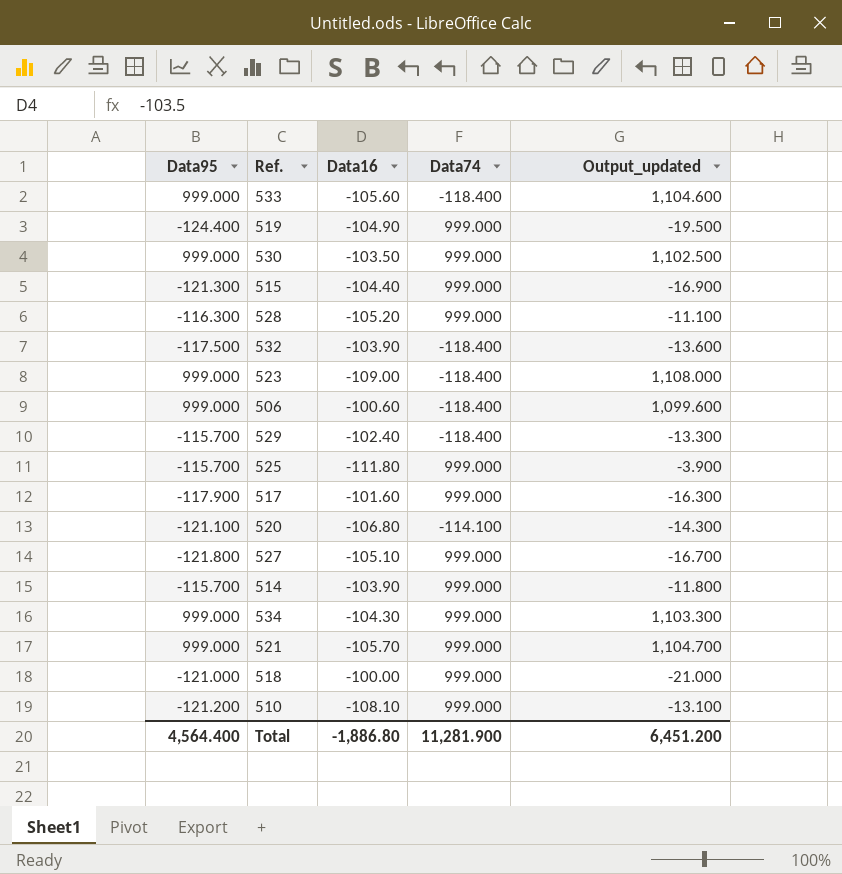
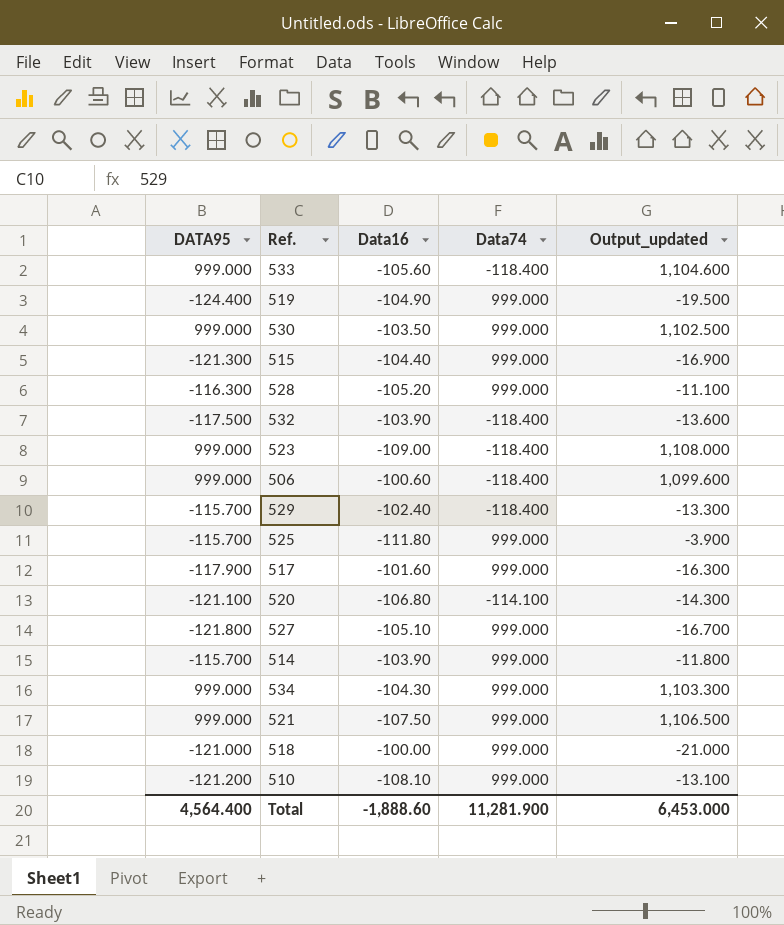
column name: Data95 -> DATA95
521 | Data16: -105.70 -> -107.50
521 | Output_updated: 1,104.700 -> 1,106.500
Total | Data16: -1,886.80 -> -1,888.60
Total | Output_updated: 6,451.200 -> 6,453.000

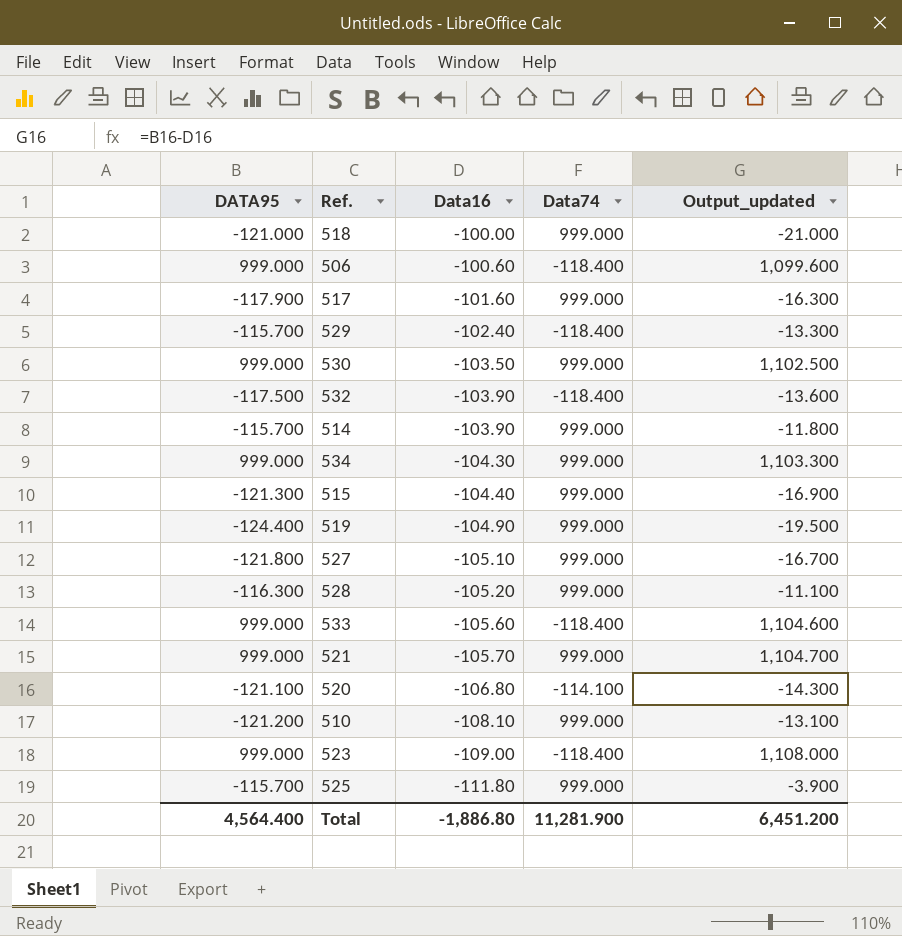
row order: none -> Data16 descending
521 | Data16: -107.50 -> -105.70
521 | Output_updated: 1,106.500 -> 1,104.700
Total | Data16: -1,888.60 -> -1,886.80
Total | Output_updated: 6,453.000 -> 6,451.200

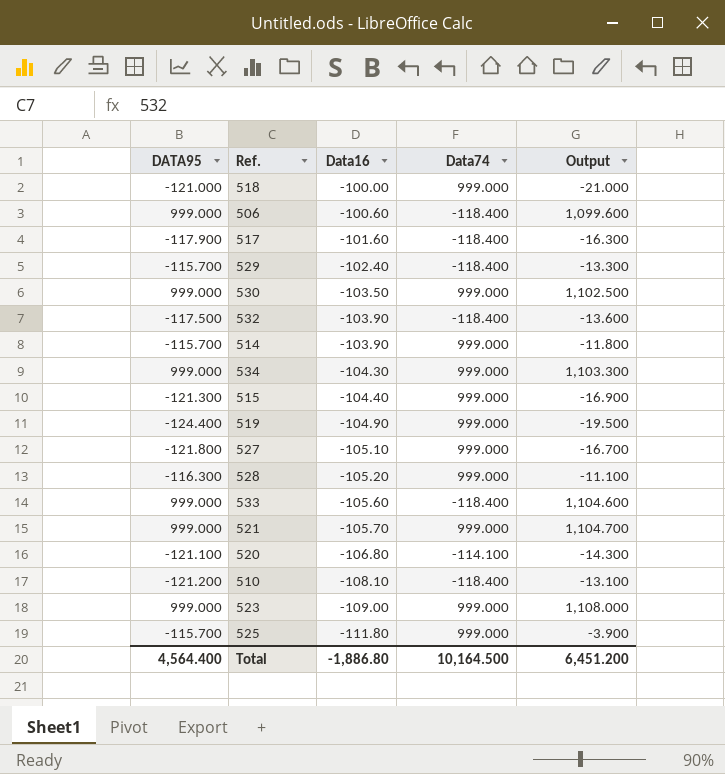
column name: Output_updated -> Output
517 | Data74: 999.000 -> -118.400
510 | Data74: 999.000 -> -118.400
523 | Data74: -118.400 -> 999.000
Total | Data74: 11,281.900 -> 10,164.500

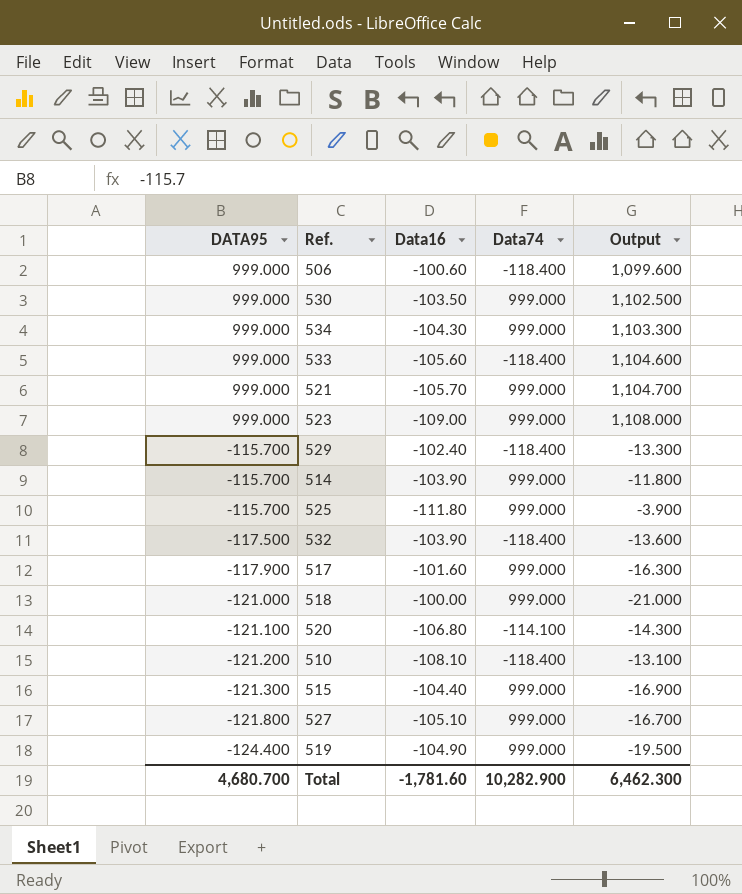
row order: Data16 descending -> DATA95 descending
row 528: -116.300 | -105.20 | 999.000 | -11.100 -> none
517 | Data74: -118.400 -> 999.000
Total | DATA95: 4,564.400 -> 4,680.700
Total | Data16: -1,886.80 -> -1,781.60
Total | Data74: 10,164.500 -> 10,282.900
Total | Output: 6,451.200 -> 6,462.300

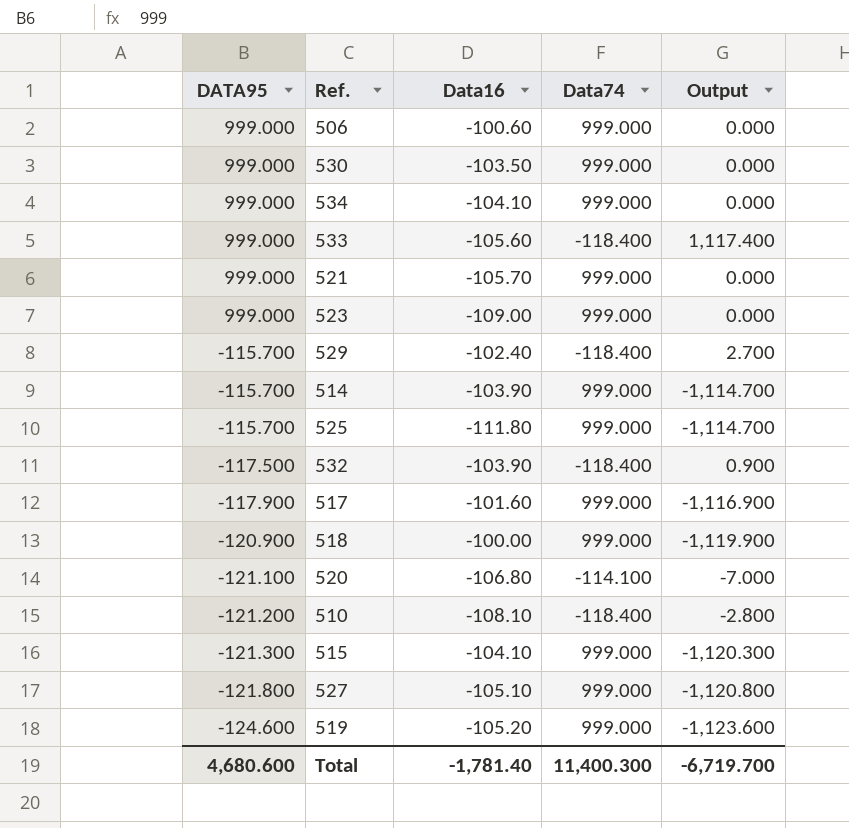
column Output | formula: [DATA95] - [Data16] -> [DATA95] - [Data74]
506 | Data74: -118.400 -> 999.000
534 | Data16: -104.30 -> -104.10
518 | DATA95: -121.000 -> -120.900
515 | Data16: -104.40 -> -104.10
519 | DATA95: -124.400 -> -124.600
519 | Data16: -104.90 -> -105.20
Total | DATA95: 4,680.700 -> 4,680.600
Total | Data16: -1,781.60 -> -1,781.40
Total | Data74: 10,282.900 -> 11,400.300
Total | Output: 6,462.300 -> -6,719.700

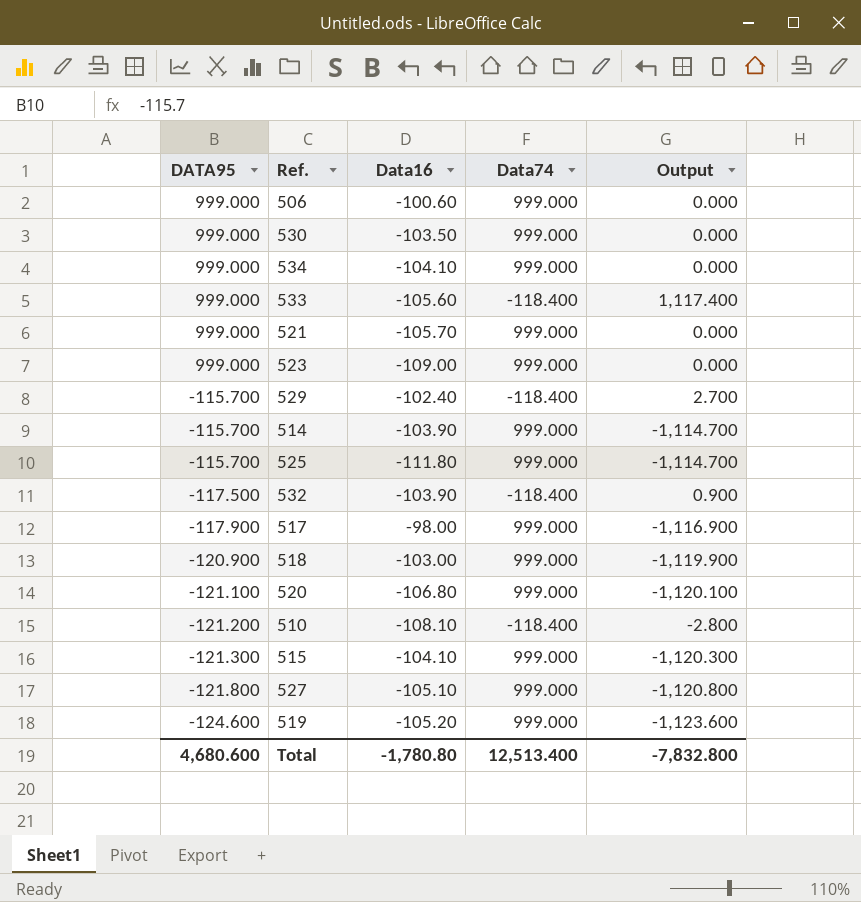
517 | Data16: -101.60 -> -98.00
518 | Data16: -100.00 -> -103.00
520 | Data74: -114.100 -> 999.000
520 | Output: -7.000 -> -1,120.100
Total | Data16: -1,781.40 -> -1,780.80
Total | Data74: 11,400.300 -> 12,513.400
Total | Output: -6,719.700 -> -7,832.800

